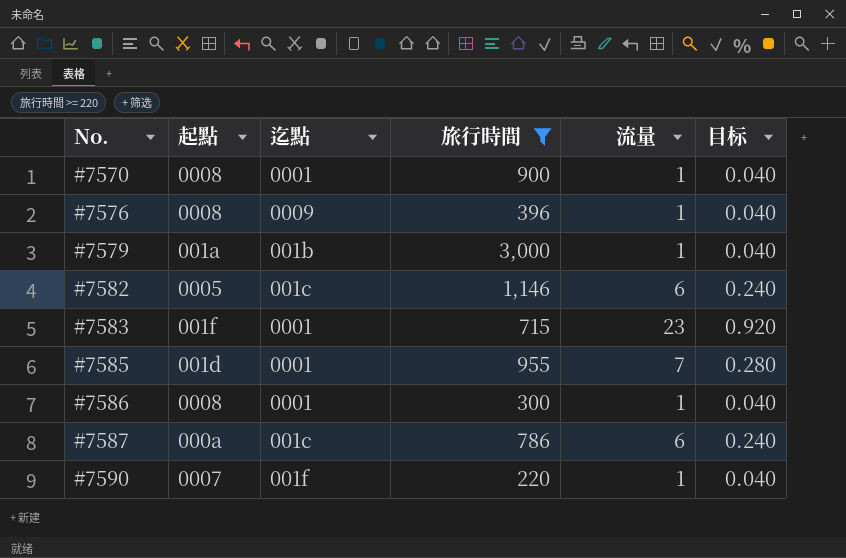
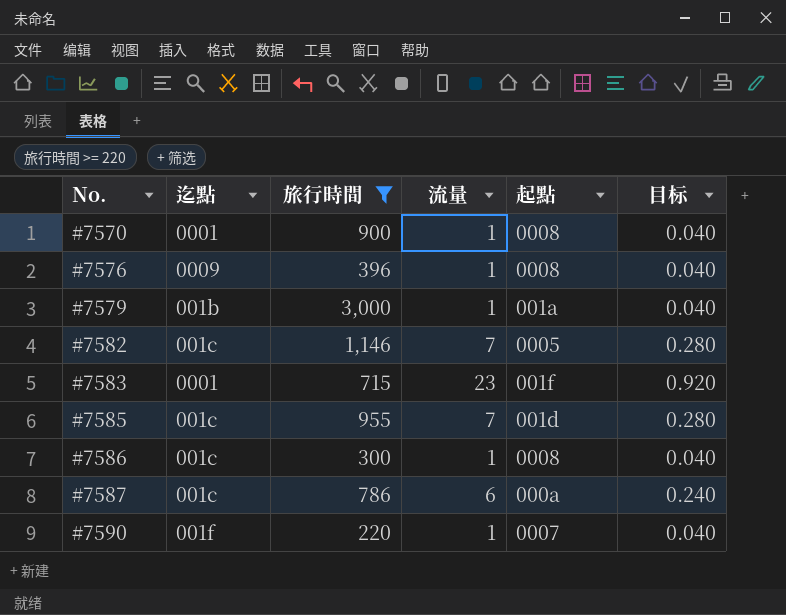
column 起點 | position: 2 -> 5
#7582 | 流量: 6 -> 7
#7582 | 目标: 0.240 -> 0.280
#7585 | 迄點: 0001 -> 001c
#7586 | 迄點: 0001 -> 001c

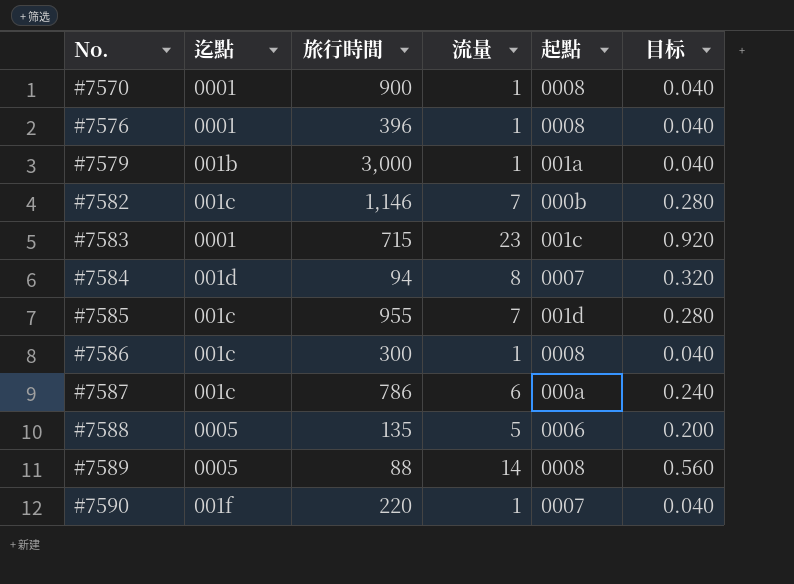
filter: 旅行時間 >= 220 -> none
#7576 | 迄點: 0009 -> 0001
#7582 | 起點: 0005 -> 000b
#7583 | 起點: 001f -> 001c

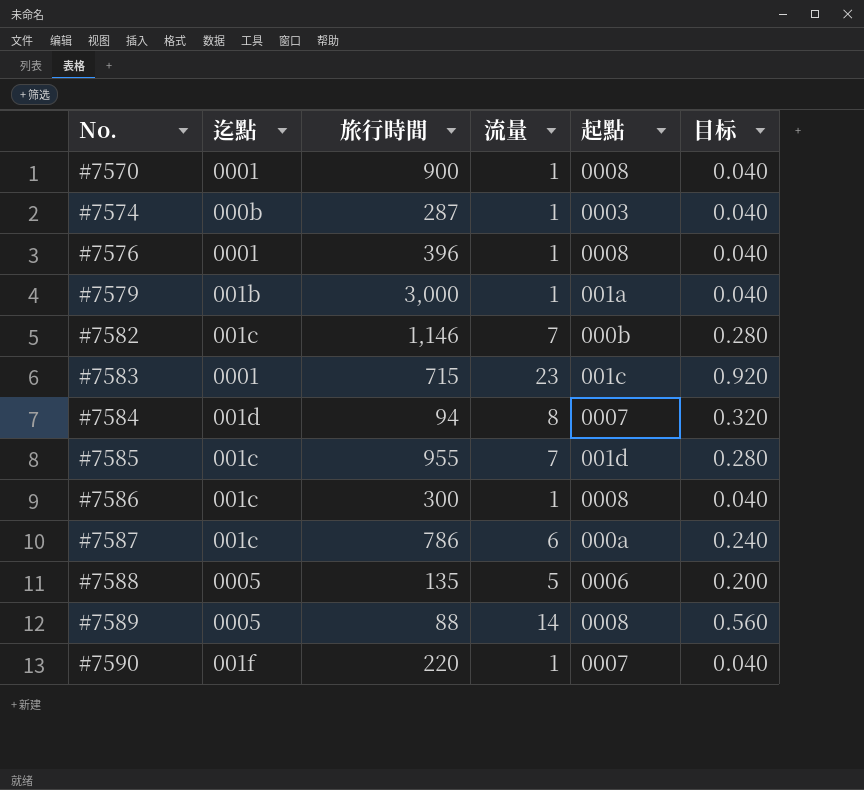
row #7574: none -> 000b | 287 | 1 | 0003 | 0.040

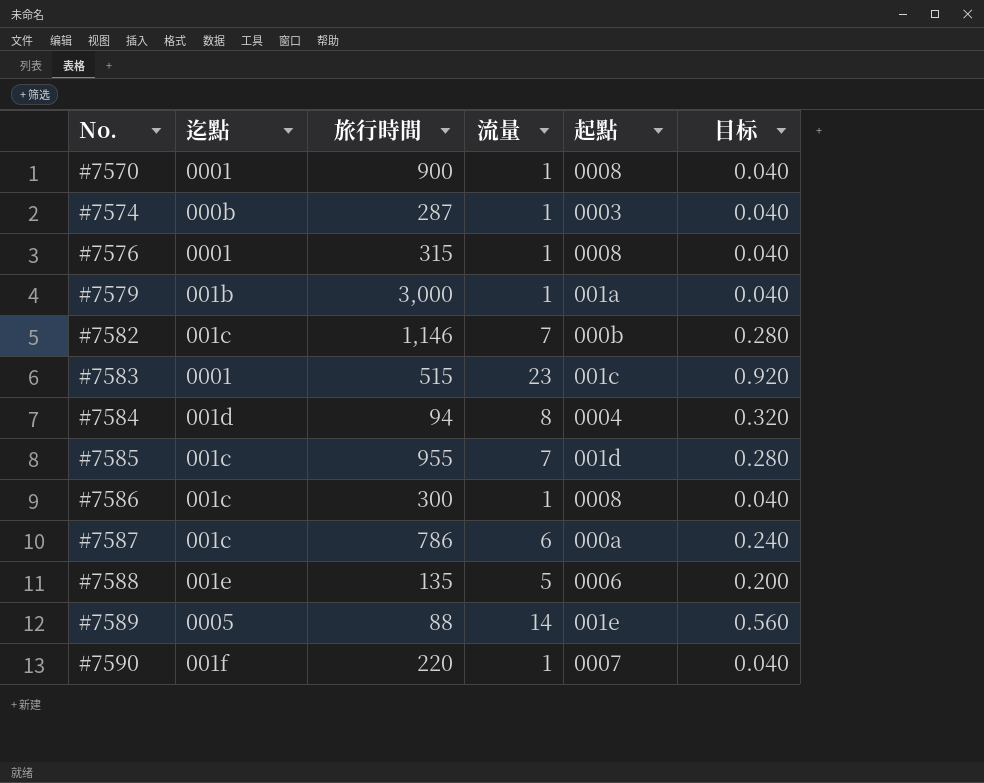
#7576 | 旅行時間: 396 -> 315
#7583 | 旅行時間: 715 -> 515
#7584 | 起點: 0007 -> 0004
#7588 | 迄點: 0005 -> 001e
#7589 | 起點: 0008 -> 001e

